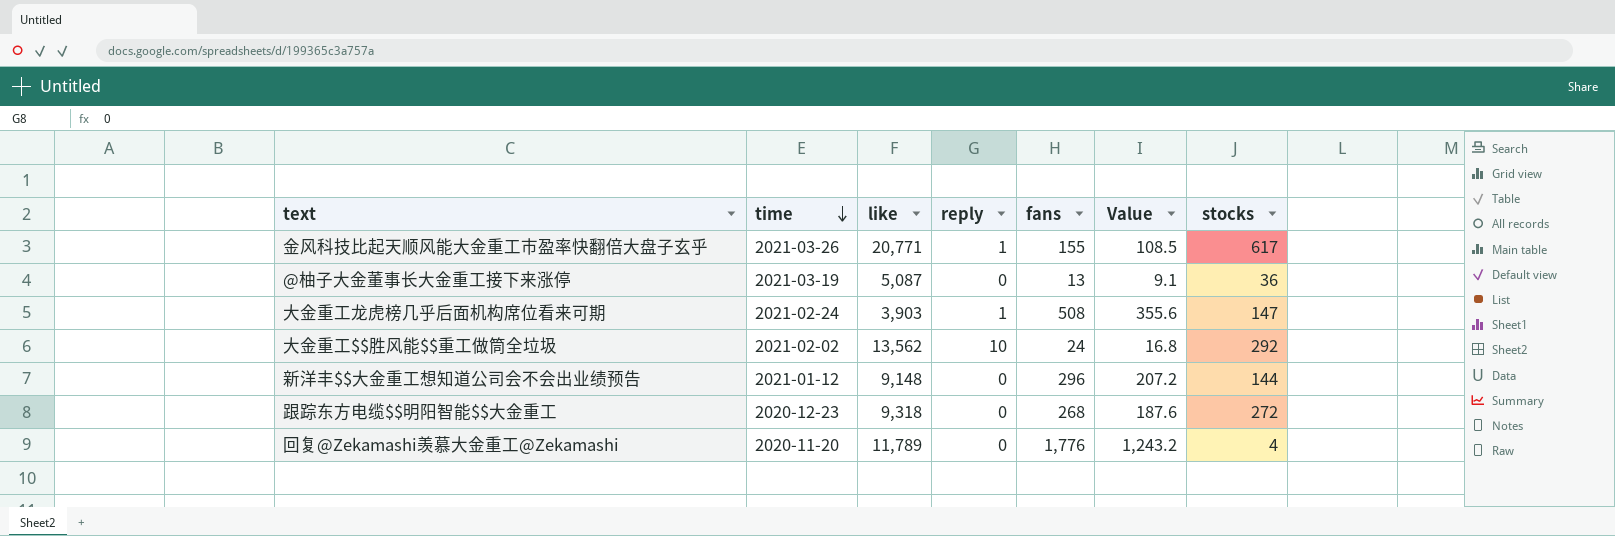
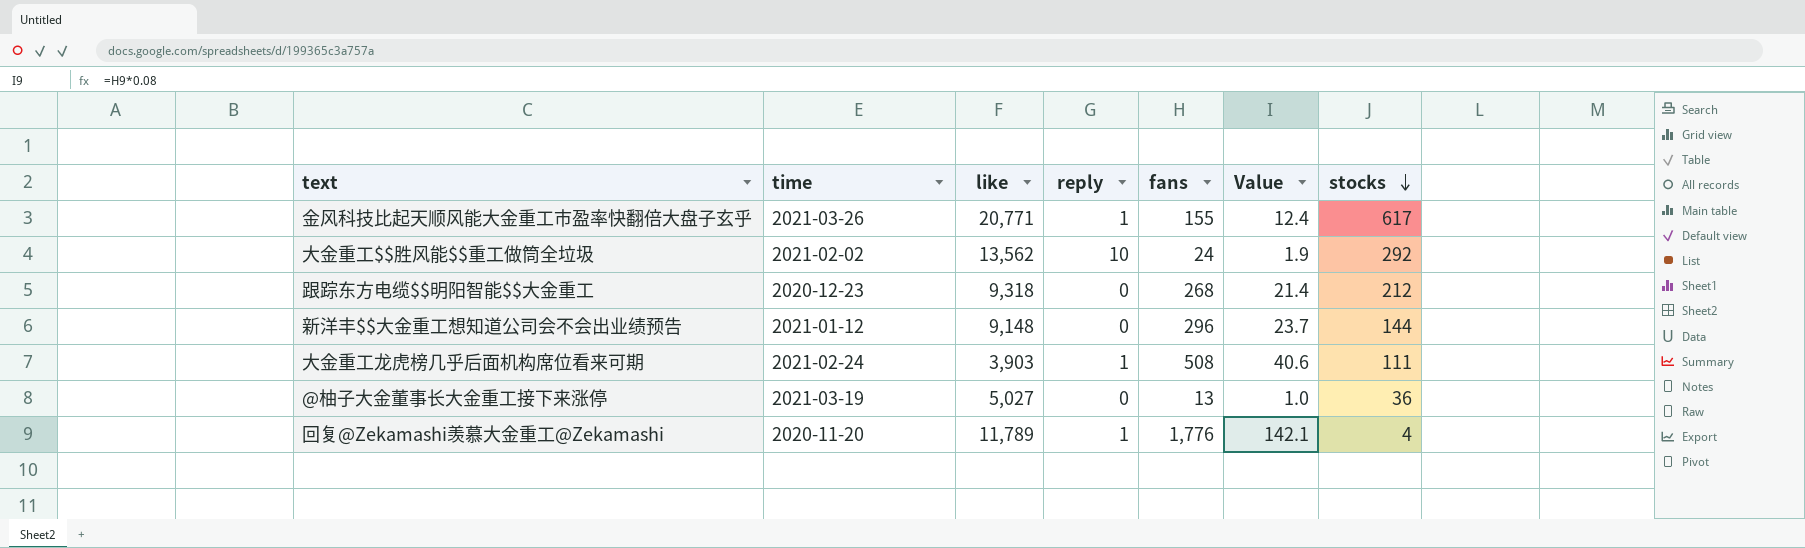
row order: time descending -> stocks descending
column Value | formula: [fans] * 0.7 -> [fans] * 0.08
跟踪东方电缆$$明阳智能$$大金重工 | stocks: 272 -> 212
大金重工龙虎榜几乎后面机构席位看来可期 | stocks: 147 -> 111
@柚子大金董事长大金重工接下来涨停 | like: 5,087 -> 5,027
回复@Zekamashi羡慕大金重工@Zekamashi | reply: 0 -> 1

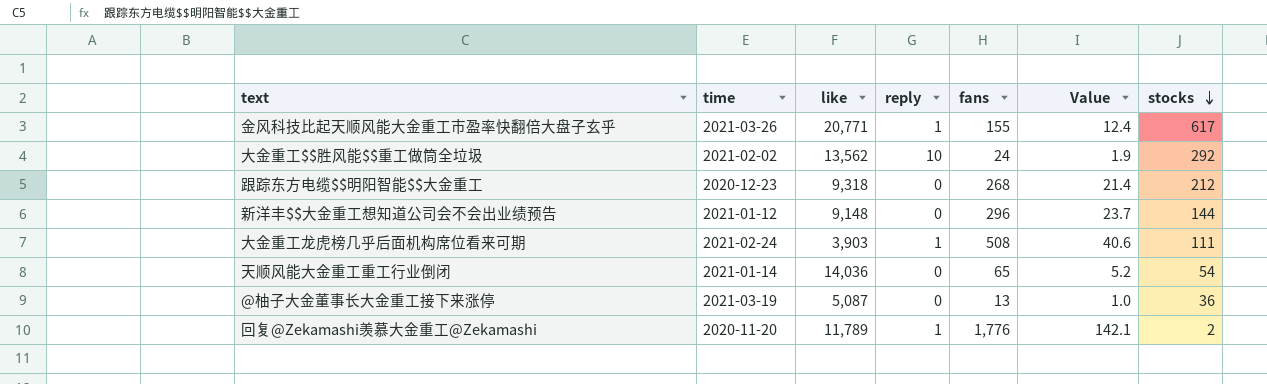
row 天顺风能大金重工重工行业倒闭: none -> 2021-01-14 | 14,036 | 0 | 65 | 5.2 | 54
@柚子大金董事长大金重工接下来涨停 | like: 5,027 -> 5,087
回复@Zekamashi羡慕大金重工@Zekamashi | stocks: 4 -> 2

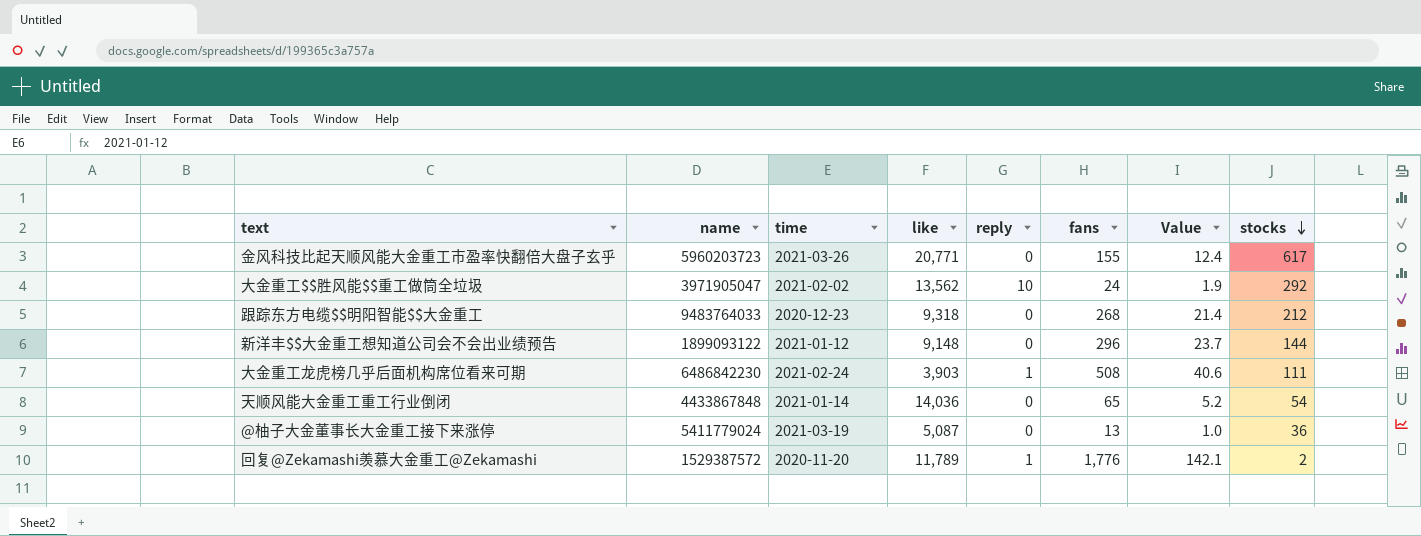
column name | position: none -> 2
金风科技比起天顺风能大金重工市盈率快翻倍大盘子玄乎 | reply: 1 -> 0

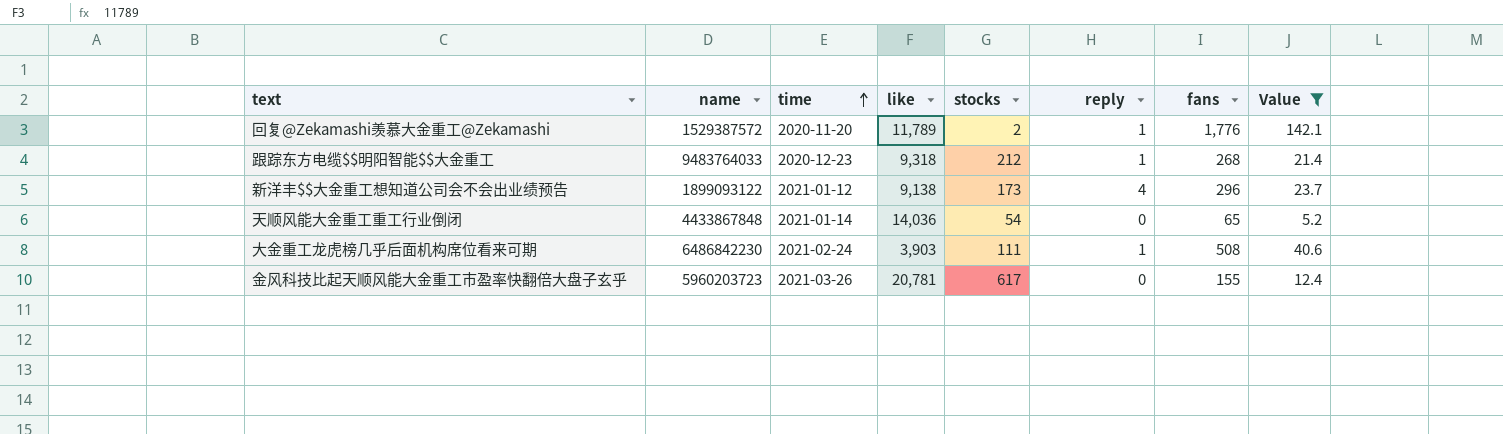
filter: none -> Value >= 5.2
row order: stocks descending -> time ascending
column stocks | position: 8 -> 5
跟踪东方电缆$$明阳智能$$大金重工 | reply: 0 -> 1
新洋丰$$大金重工想知道公司会不会出业绩预告 | like: 9,148 -> 9,138
新洋丰$$大金重工想知道公司会不会出业绩预告 | stocks: 144 -> 173
新洋丰$$大金重工想知道公司会不会出业绩预告 | reply: 0 -> 4
金风科技比起天顺风能大金重工市盈率快翻倍大盘子玄乎 | like: 20,771 -> 20,781

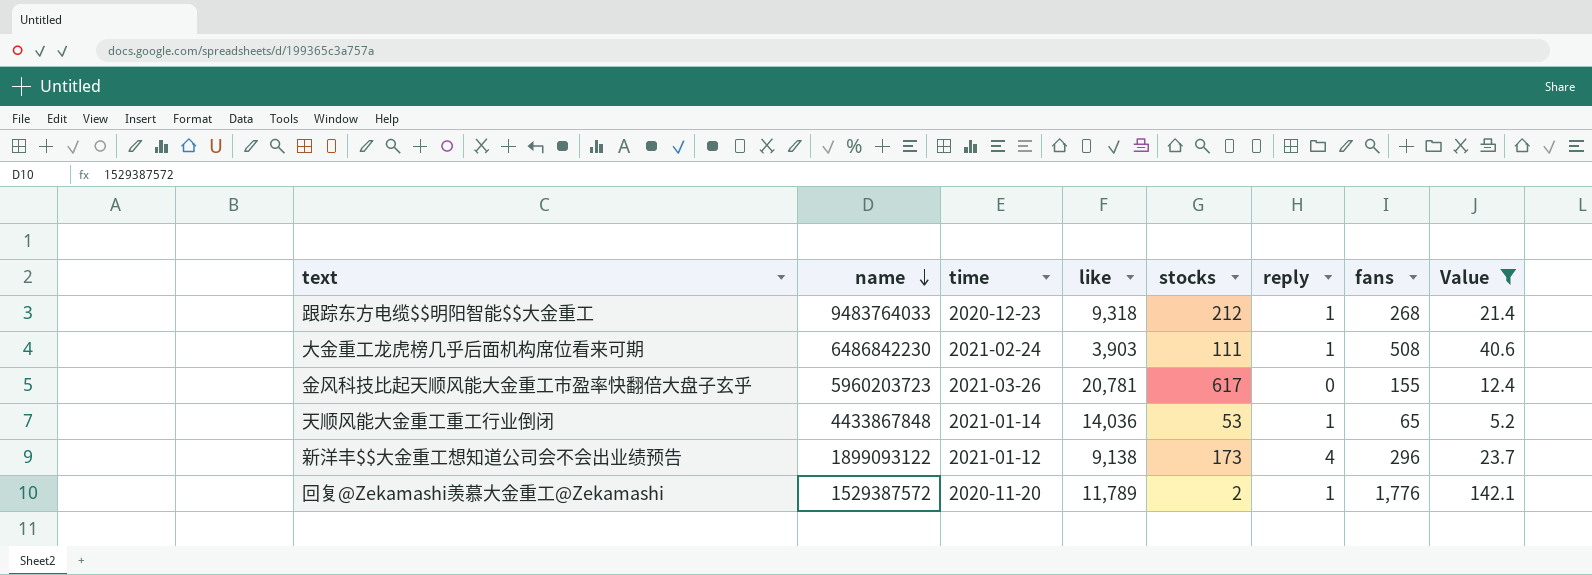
row order: time ascending -> name descending
天顺风能大金重工重工行业倒闭 | stocks: 54 -> 53
天顺风能大金重工重工行业倒闭 | reply: 0 -> 1

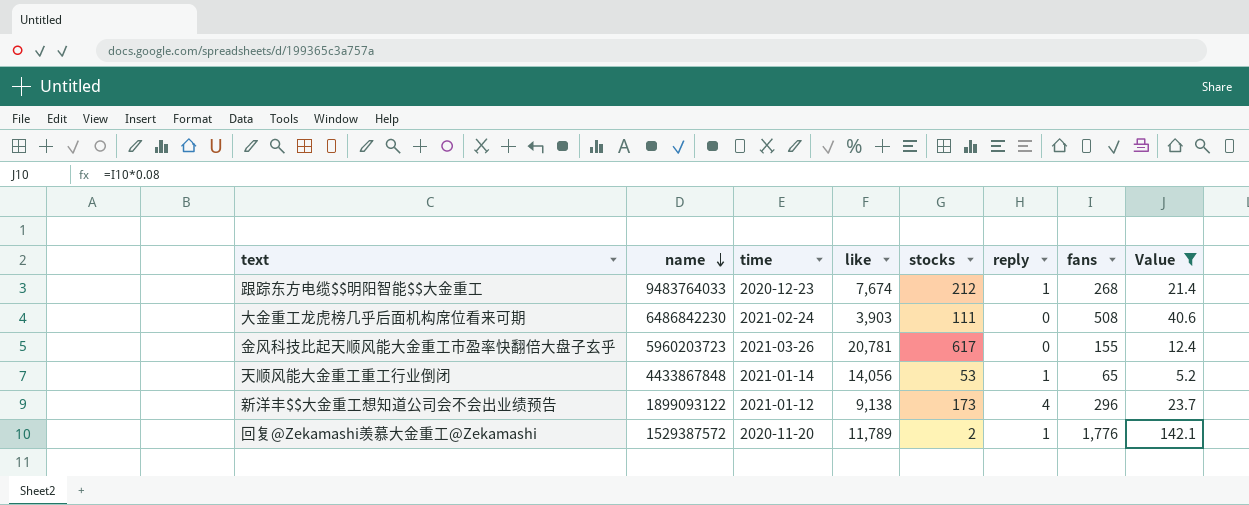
跟踪东方电缆$$明阳智能$$大金重工 | like: 9,318 -> 7,674
大金重工龙虎榜几乎后面机构席位看来可期 | reply: 1 -> 0
天顺风能大金重工重工行业倒闭 | like: 14,036 -> 14,056

